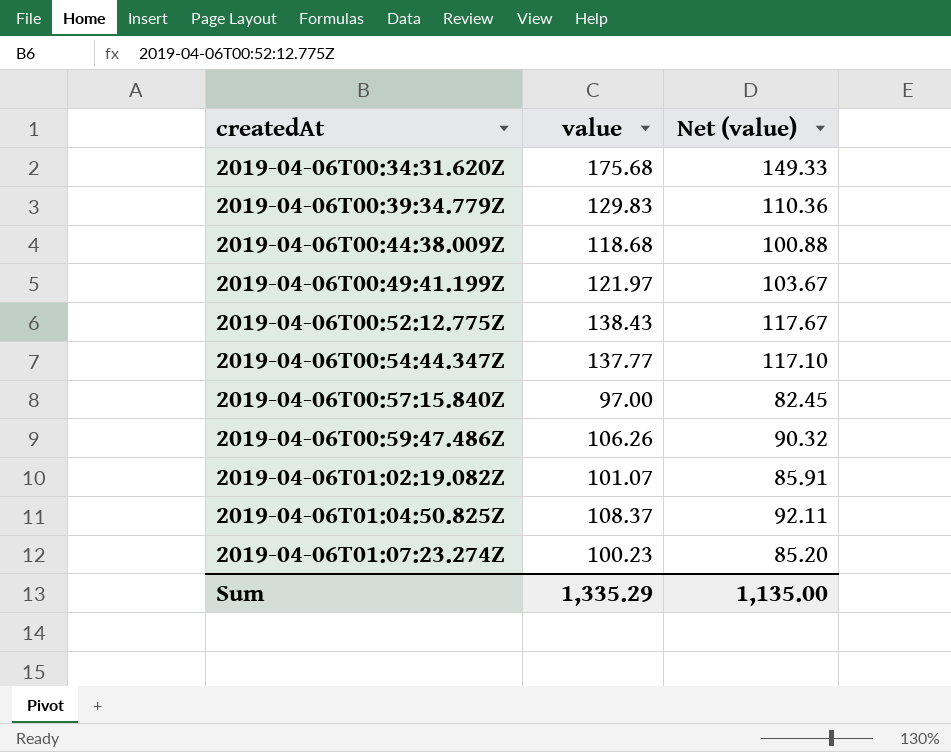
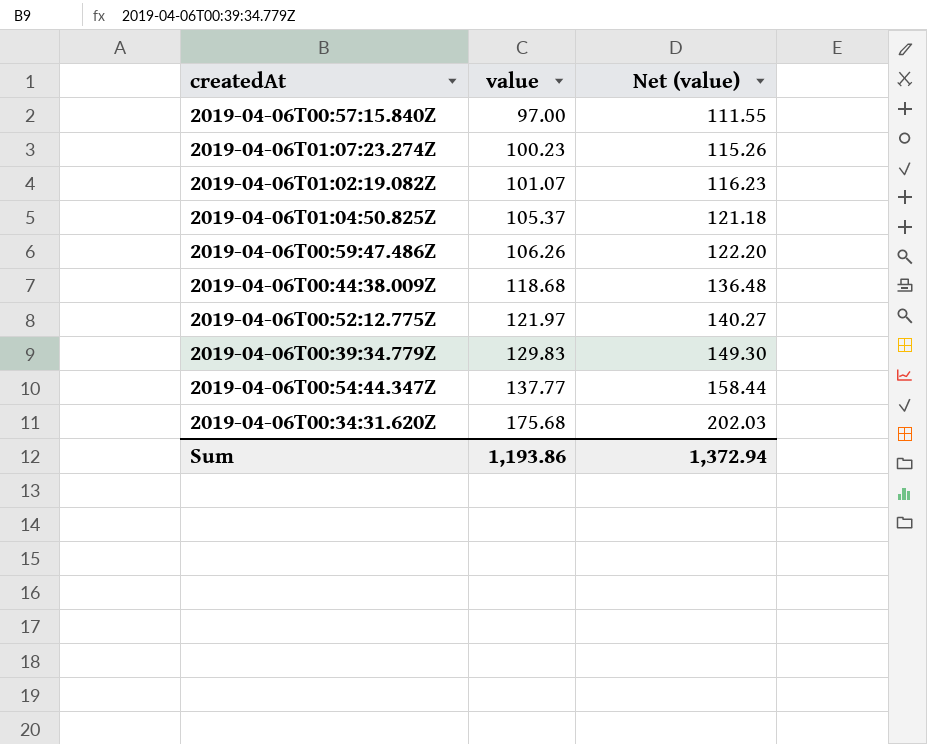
row order: createdAt ascending -> value ascending
column Net (value) | formula: [value] * 0.85 -> [value] * 1.15
row 2019-04-06T00:49:41.199Z: 121.97 | 103.67 -> none
2019-04-06T01:04:50.825Z | value: 108.37 -> 105.37
2019-04-06T00:52:12.775Z | value: 138.43 -> 121.97
Sum | value: 1,335.29 -> 1,193.86
Sum | Net (value): 1,135.00 -> 1,372.94

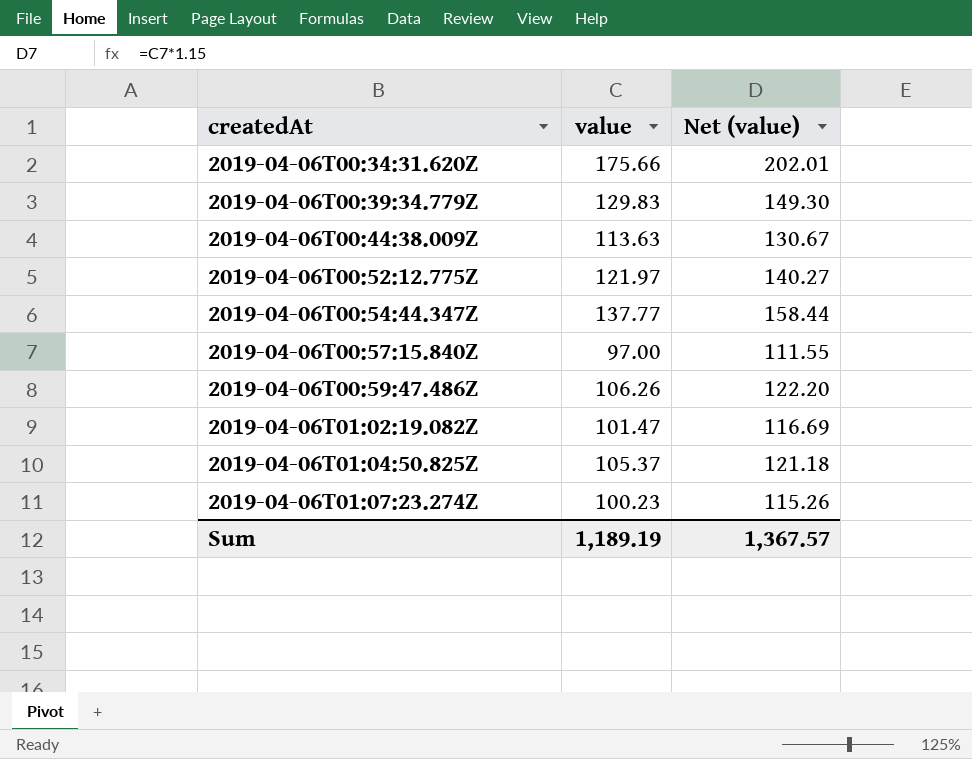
row order: value ascending -> createdAt ascending
2019-04-06T00:34:31.620Z | value: 175.68 -> 175.66
2019-04-06T00:34:31.620Z | Net (value): 202.03 -> 202.01
2019-04-06T00:44:38.009Z | value: 118.68 -> 113.63
2019-04-06T00:44:38.009Z | Net (value): 136.48 -> 130.67
2019-04-06T01:02:19.082Z | value: 101.07 -> 101.47
2019-04-06T01:02:19.082Z | Net (value): 116.23 -> 116.69
Sum | value: 1,193.86 -> 1,189.19
Sum | Net (value): 1,372.94 -> 1,367.57

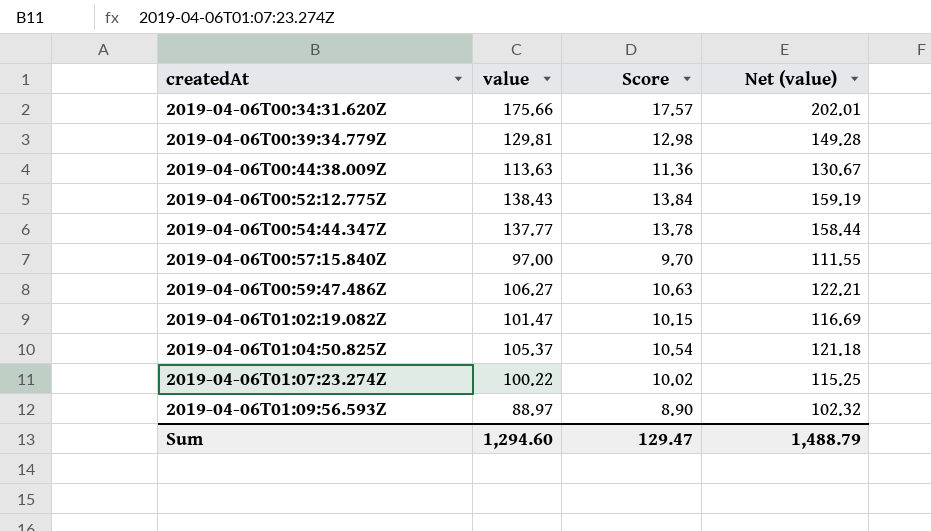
column Score | formula: none -> [value] * 0.1
2019-04-06T00:39:34.779Z | value: 129.83 -> 129.81
2019-04-06T00:39:34.779Z | Net (value): 149.30 -> 149.28
2019-04-06T00:52:12.775Z | value: 121.97 -> 138.43
2019-04-06T00:52:12.775Z | Net (value): 140.27 -> 159.19
2019-04-06T00:59:47.486Z | value: 106.26 -> 106.27
2019-04-06T00:59:47.486Z | Net (value): 122.20 -> 122.21
2019-04-06T01:07:23.274Z | value: 100.23 -> 100.22
2019-04-06T01:07:23.274Z | Net (value): 115.26 -> 115.25
row 2019-04-06T01:09:56.593Z: none -> 88.97 | 8.90 | 102.32
Sum | value: 1,189.19 -> 1,294.60
Sum | Net (value): 1,367.57 -> 1,488.79

